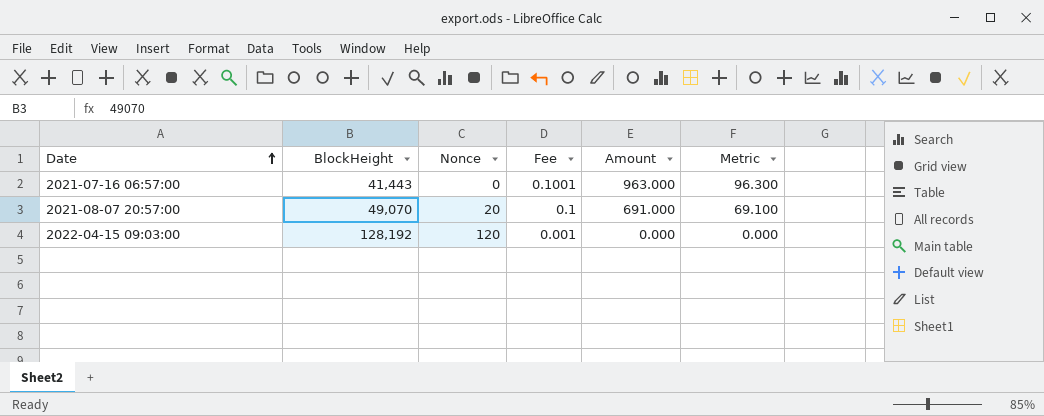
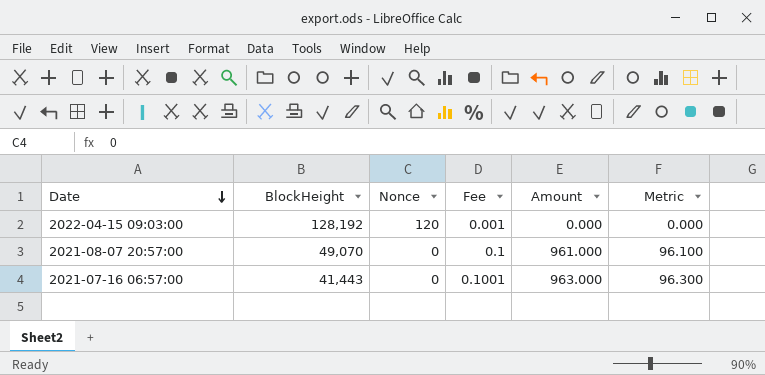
row order: Date ascending -> Date descending
2021-08-07 20:57:00 | Nonce: 20 -> 0
2021-08-07 20:57:00 | Amount: 691.000 -> 961.000
2021-08-07 20:57:00 | Metric: 69.100 -> 96.100

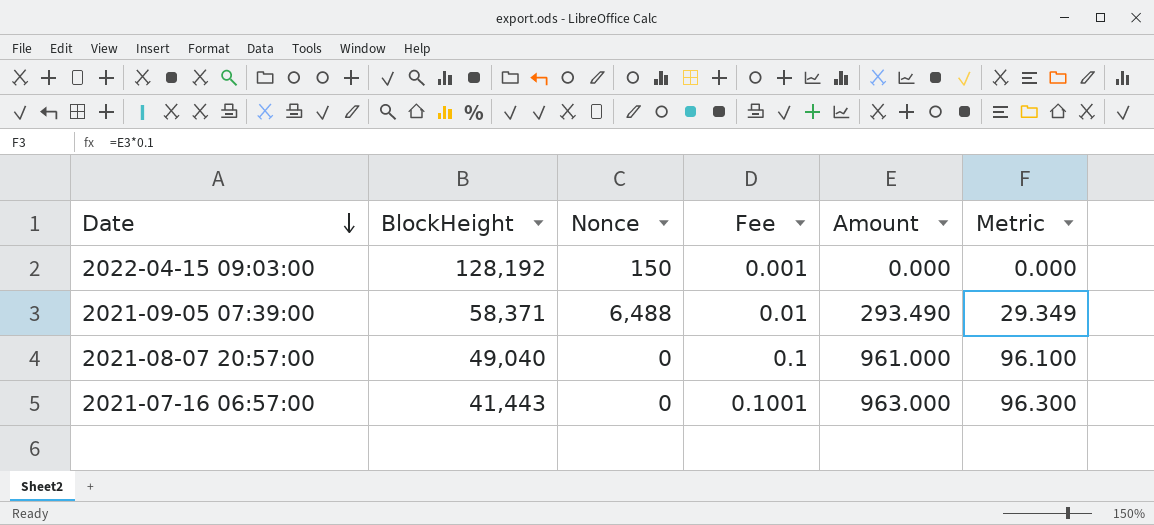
2022-04-15 09:03:00 | Nonce: 120 -> 150
row 2021-09-05 07:39:00: none -> 58,371 | 6,488 | 0.01 | 293.490 | 29.349
2021-08-07 20:57:00 | BlockHeight: 49,070 -> 49,040

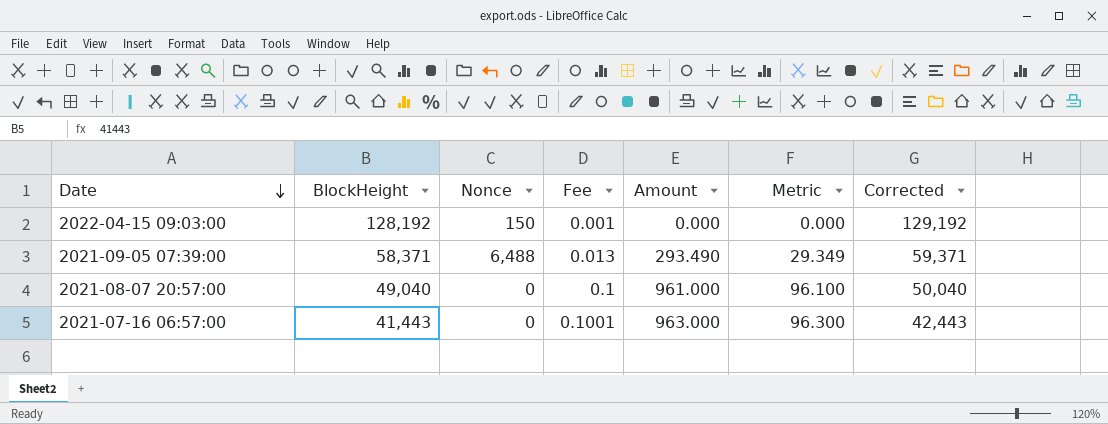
column Corrected | formula: none -> [BlockHeight] + 1000
2021-09-05 07:39:00 | Fee: 0.01 -> 0.013

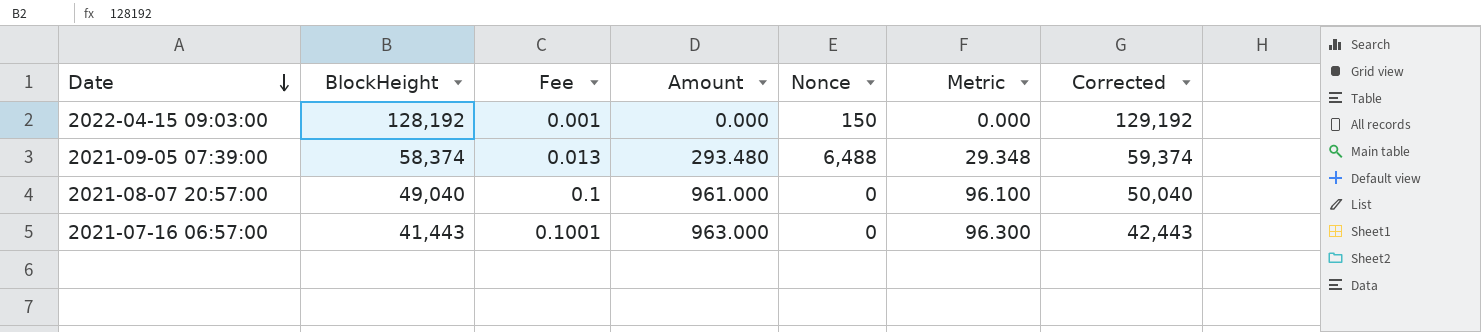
column Nonce | position: 3 -> 5
2021-09-05 07:39:00 | BlockHeight: 58,371 -> 58,374
2021-09-05 07:39:00 | Amount: 293.490 -> 293.480
2021-09-05 07:39:00 | Metric: 29.349 -> 29.348
2021-09-05 07:39:00 | Corrected: 59,371 -> 59,374

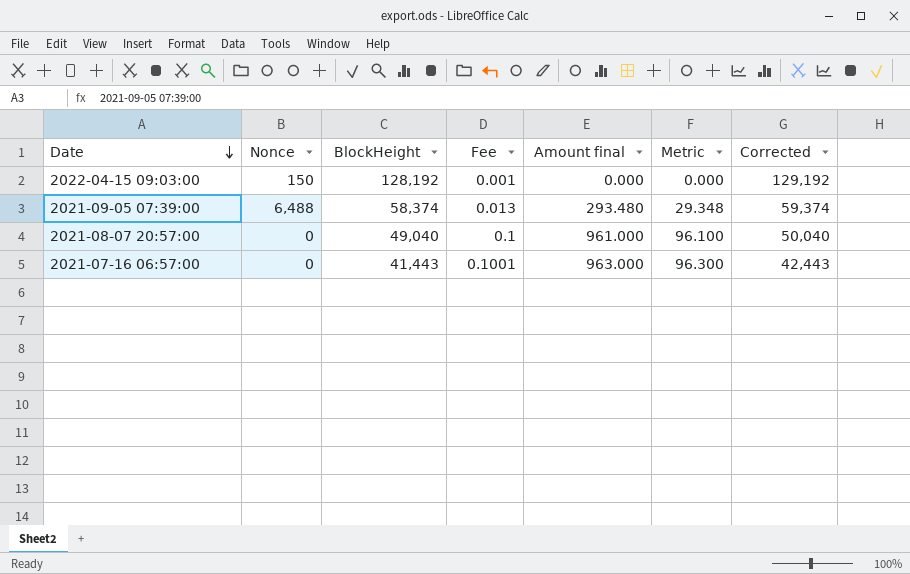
column Nonce | position: 5 -> 2
column name: Amount -> Amount final

